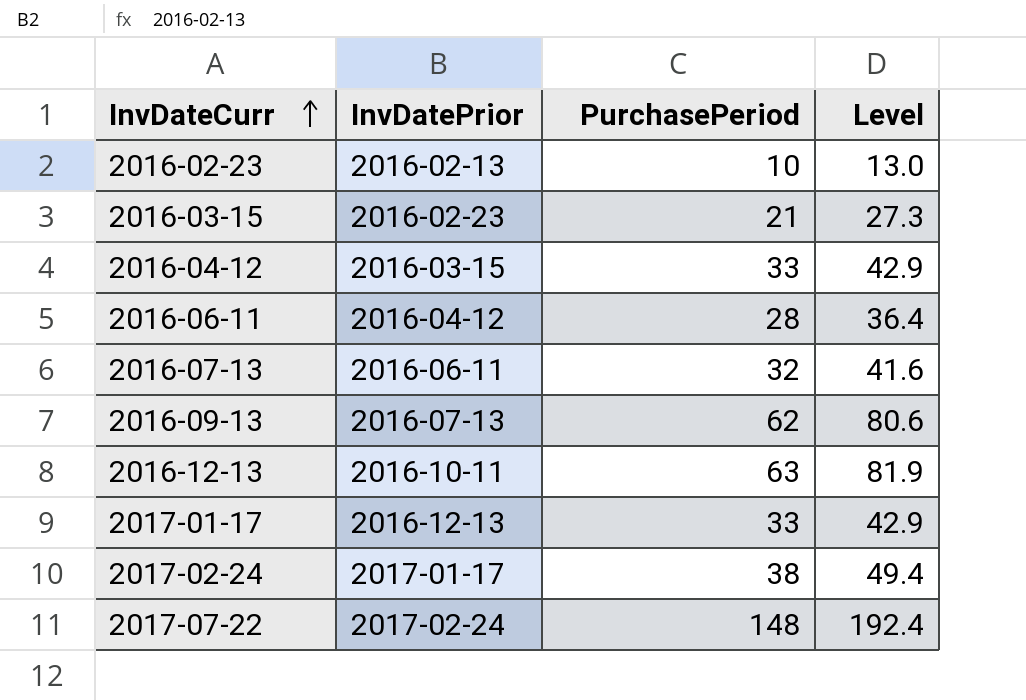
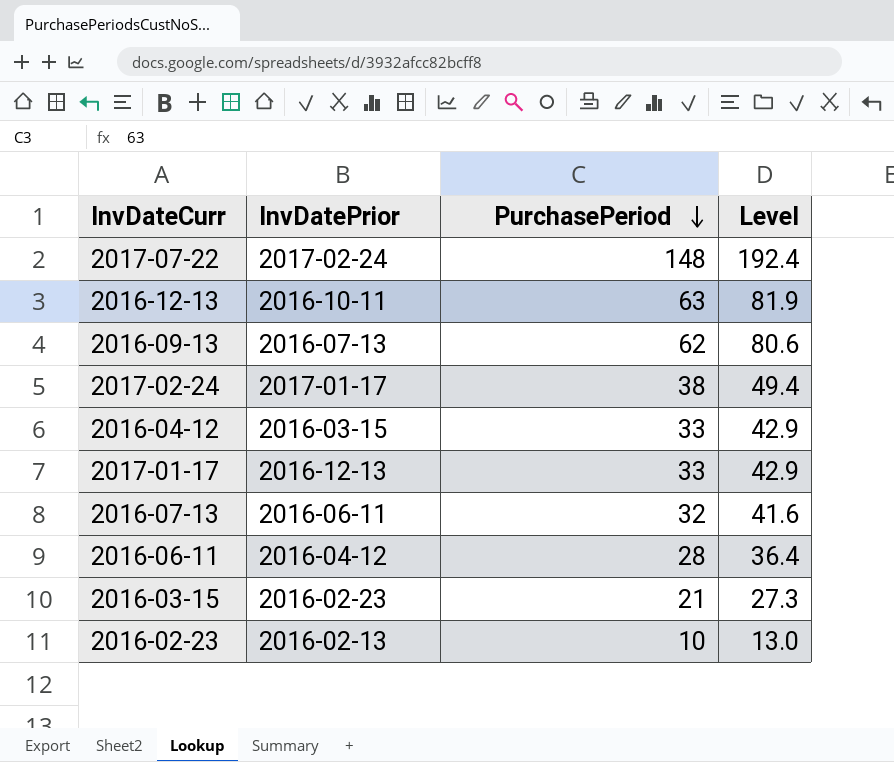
row order: InvDateCurr ascending -> PurchasePeriod descending

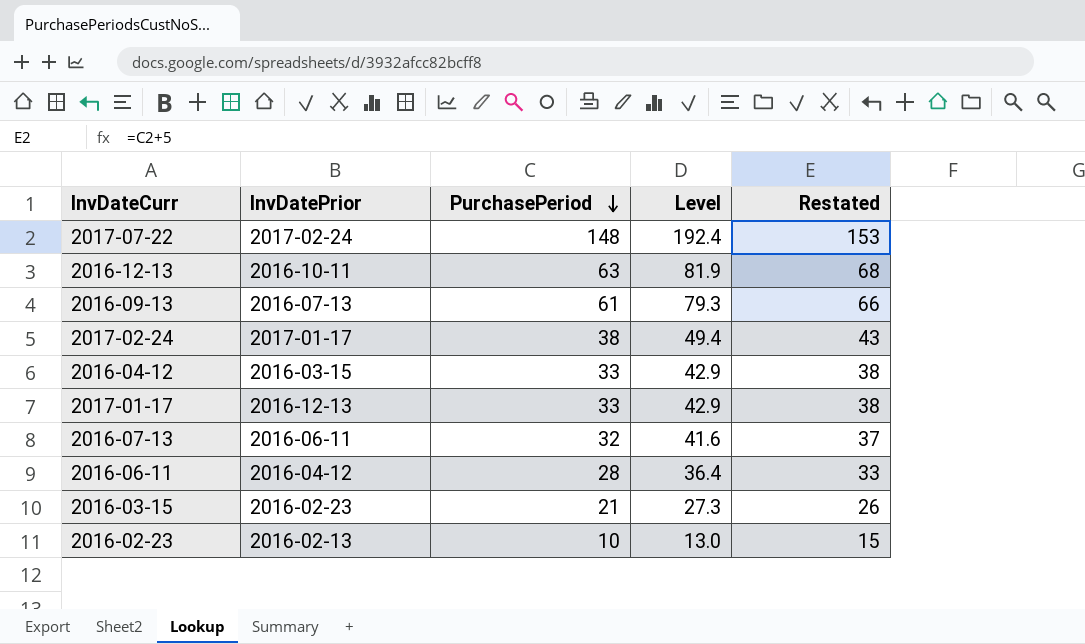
column Restated | formula: none -> [PurchasePeriod] + 5
2016-09-13 | PurchasePeriod: 62 -> 61
2016-09-13 | Level: 80.6 -> 79.3

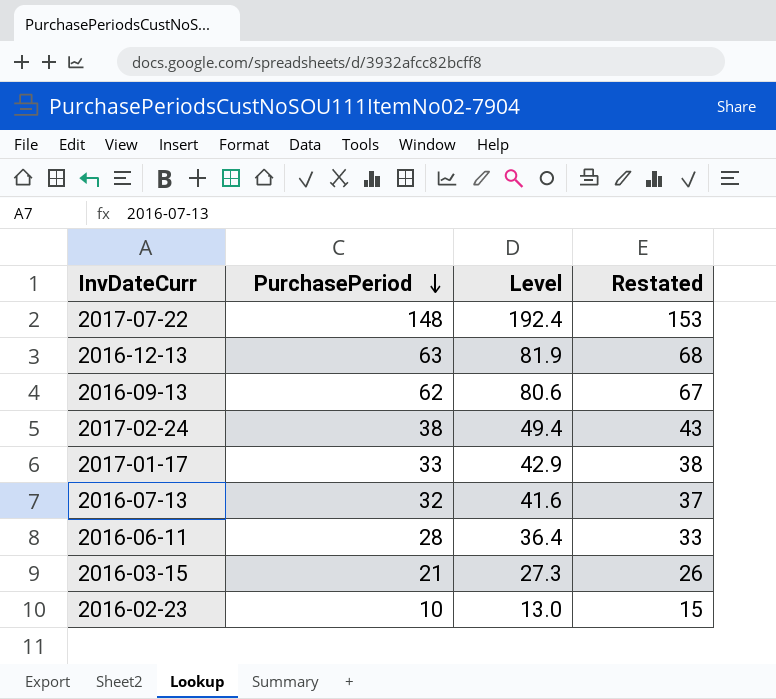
column InvDatePrior | position: 2 -> none
row 2016-04-12: 2016-03-15 | 33 | 42.9 | 38 -> none
2016-09-13 | PurchasePeriod: 61 -> 62
2016-09-13 | Level: 79.3 -> 80.6
2016-09-13 | Restated: 66 -> 67

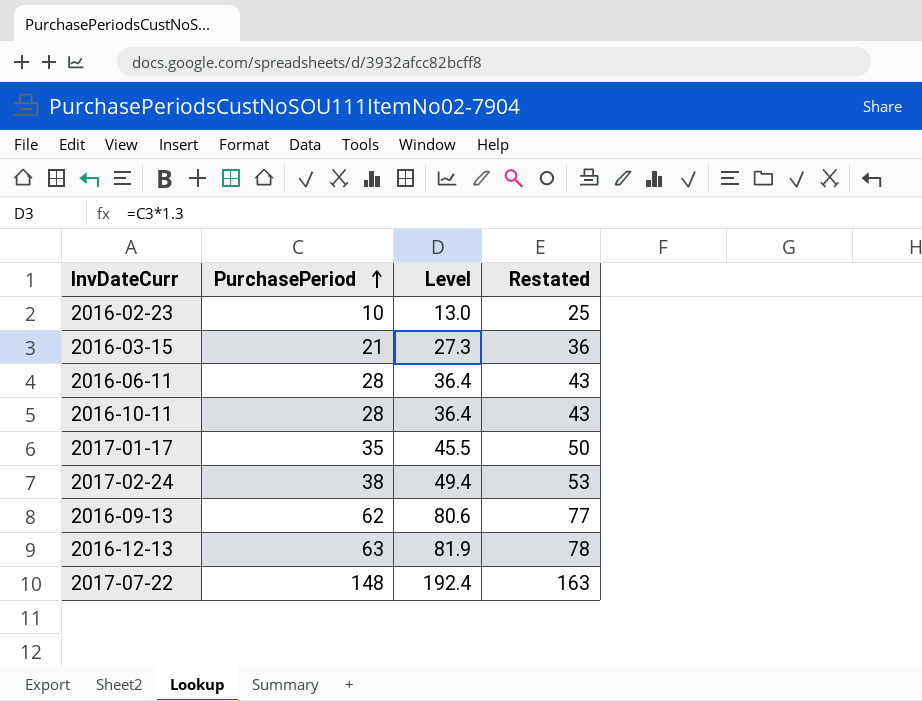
row order: PurchasePeriod descending -> PurchasePeriod ascending
column Restated | formula: [PurchasePeriod] + 5 -> [PurchasePeriod] + 15
row 2016-07-13: 32 | 41.6 | 37 -> none
row 2016-10-11: none -> 28 | 36.4 | 43
2017-01-17 | PurchasePeriod: 33 -> 35
2017-01-17 | Level: 42.9 -> 45.5

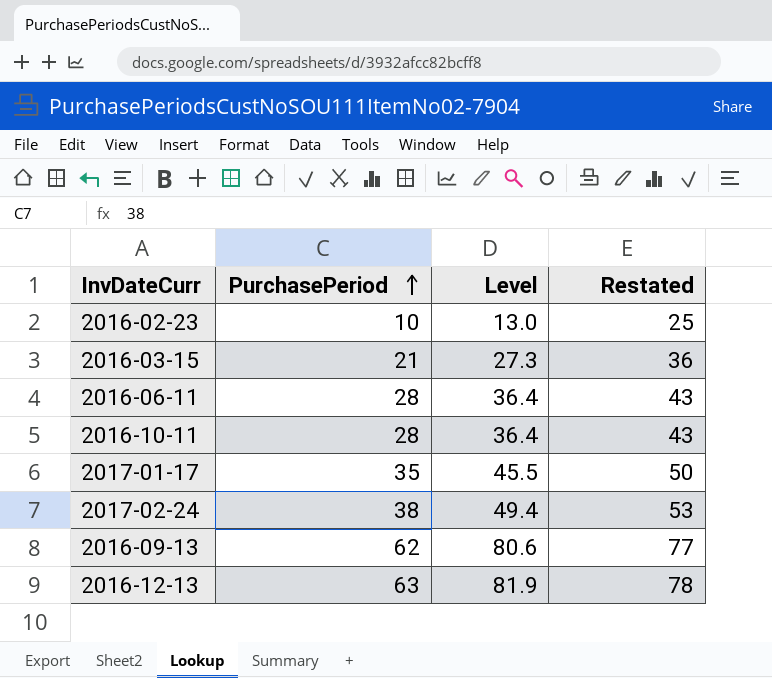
row 2017-07-22: 148 | 192.4 | 163 -> none

